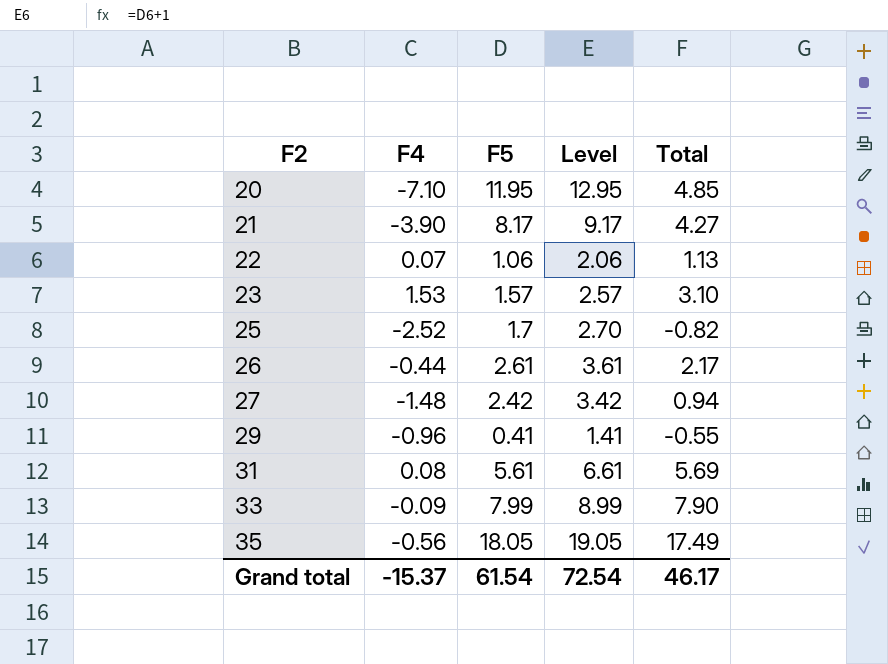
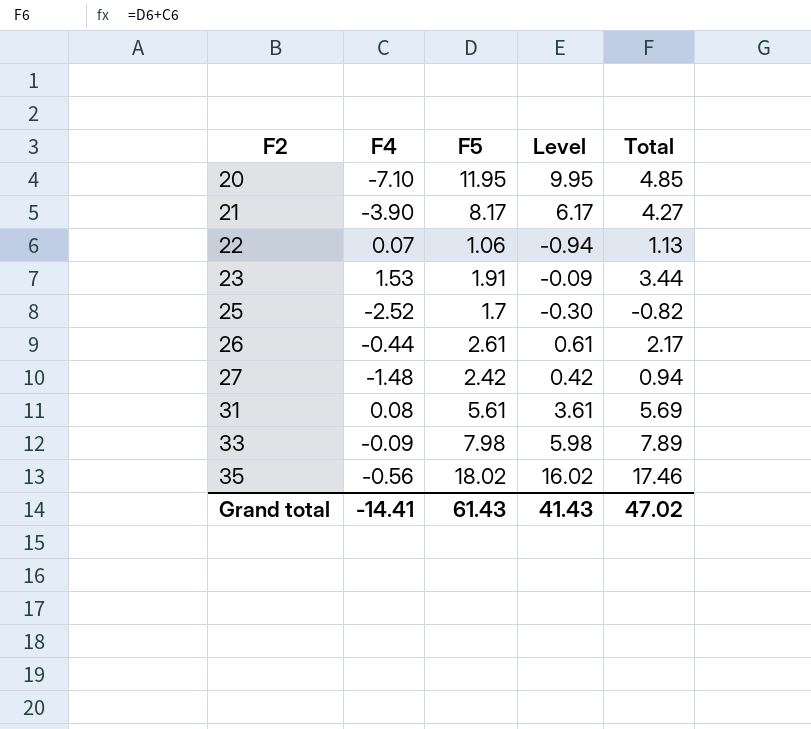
column Level | formula: [F5] + 1 -> [F5] - 2
row 29: -0.96 | 0.41 | 1.41 | -0.55 -> none
23 | F5: 1.57 -> 1.91
23 | Total: 3.10 -> 3.44
33 | F5: 7.99 -> 7.98
33 | Total: 7.90 -> 7.89
35 | F5: 18.05 -> 18.02
35 | Total: 17.49 -> 17.46
Grand total | F4: -15.37 -> -14.41
Grand total | F5: 61.54 -> 61.43
Grand total | Level: 72.54 -> 41.43
Grand total | Total: 46.17 -> 47.02

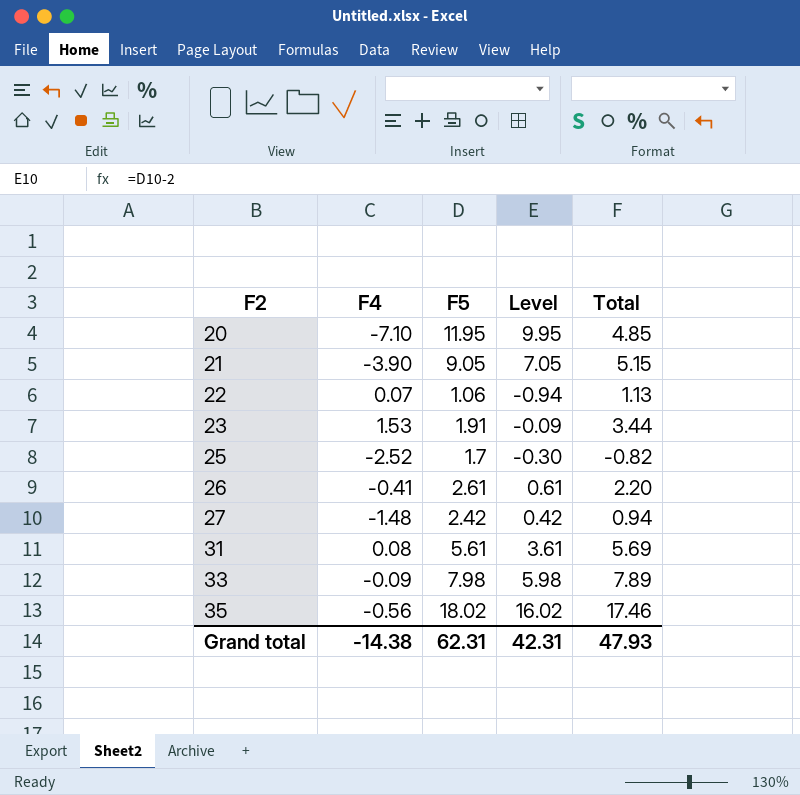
21 | F5: 8.17 -> 9.05
21 | Level: 6.17 -> 7.05
21 | Total: 4.27 -> 5.15
26 | F4: -0.44 -> -0.41
26 | Total: 2.17 -> 2.20
Grand total | F4: -14.41 -> -14.38
Grand total | F5: 61.43 -> 62.31
Grand total | Level: 41.43 -> 42.31
Grand total | Total: 47.02 -> 47.93

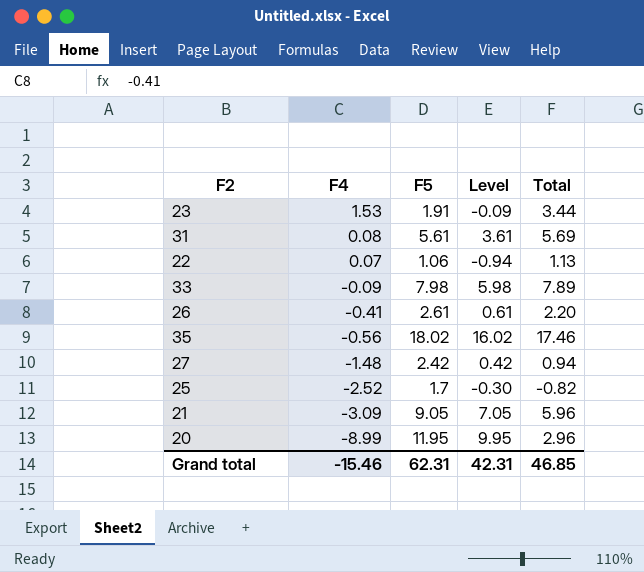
row order: F2 ascending -> F4 descending
21 | F4: -3.90 -> -3.09
21 | Total: 5.15 -> 5.96
20 | F4: -7.10 -> -8.99
20 | Total: 4.85 -> 2.96
Grand total | F4: -14.38 -> -15.46
Grand total | Total: 47.93 -> 46.85

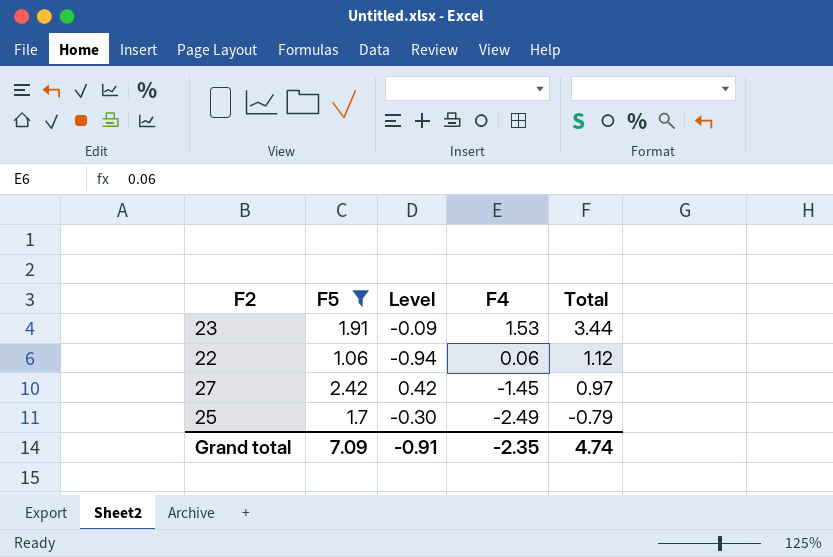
filter: none -> F5 <= 2.42
column F4 | position: 2 -> 4
22 | F4: 0.07 -> 0.06
22 | Total: 1.13 -> 1.12
27 | F4: -1.48 -> -1.45
27 | Total: 0.94 -> 0.97
25 | F4: -2.52 -> -2.49
25 | Total: -0.82 -> -0.79
Grand total | F5: 62.31 -> 7.09
Grand total | Level: 42.31 -> -0.91
Grand total | F4: -15.46 -> -2.35
Grand total | Total: 46.85 -> 4.74

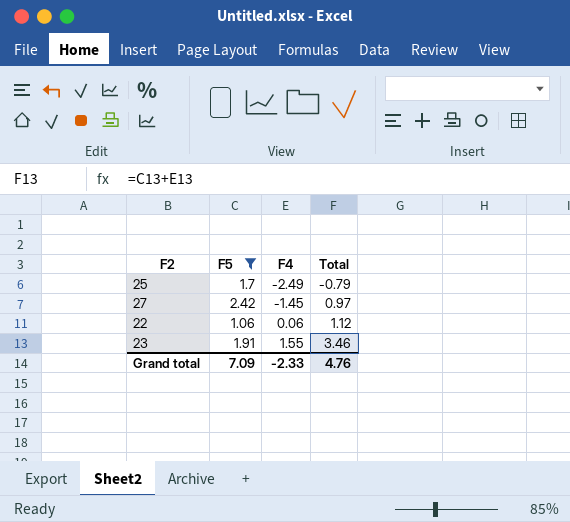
row order: F4 descending -> F4 ascending
column Level | formula: [F5] - 2 -> none
23 | F4: 1.53 -> 1.55
23 | Total: 3.44 -> 3.46
Grand total | F4: -2.35 -> -2.33
Grand total | Total: 4.74 -> 4.76

